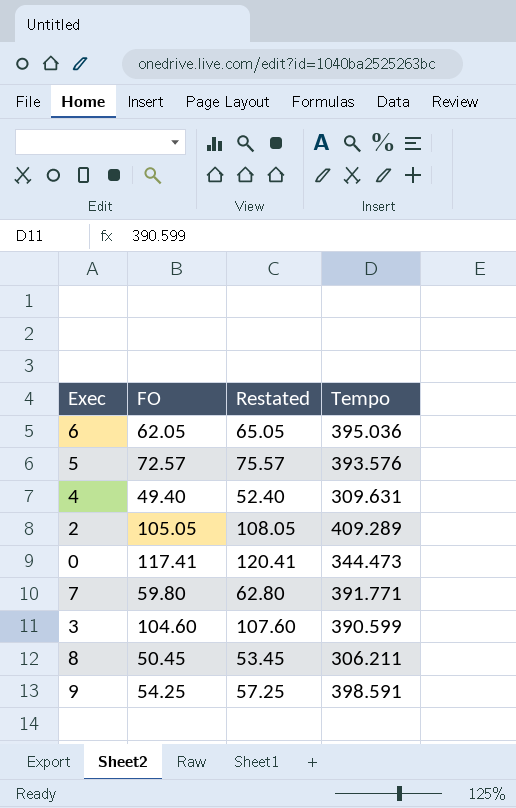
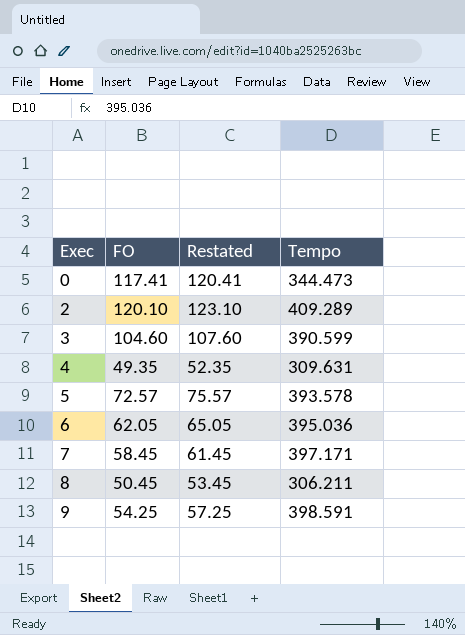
row order: none -> Exec ascending
2 | FO: 105.05 -> 120.10
2 | Restated: 108.05 -> 123.10
4 | FO: 49.40 -> 49.35
4 | Restated: 52.40 -> 52.35
5 | Tempo: 393.576 -> 393.578
7 | FO: 59.80 -> 58.45
7 | Restated: 62.80 -> 61.45
7 | Tempo: 391.771 -> 397.171

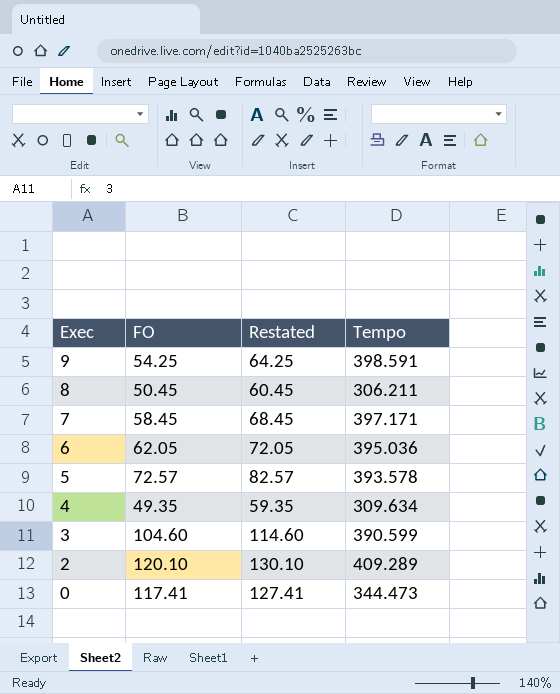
row order: Exec ascending -> Exec descending
column Restated | formula: [FO] + 3 -> [FO] + 10
4 | Tempo: 309.631 -> 309.634

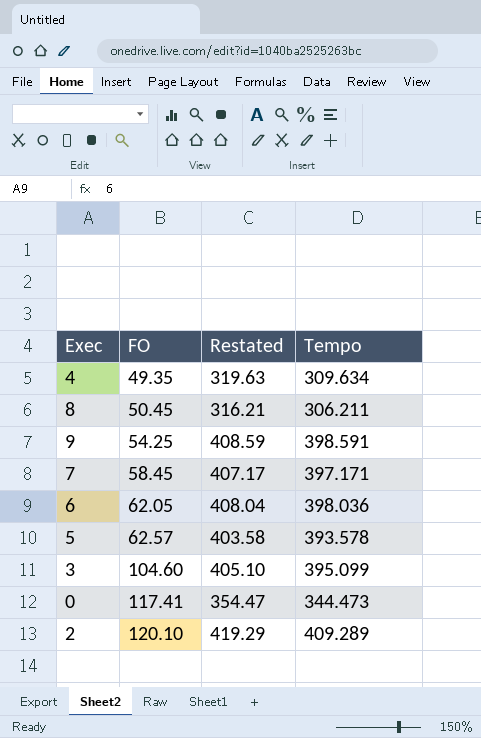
row order: Exec descending -> FO ascending
column Restated | formula: [FO] + 10 -> [Tempo] + 10
6 | Tempo: 395.036 -> 398.036
5 | FO: 72.57 -> 62.57
3 | Tempo: 390.599 -> 395.099

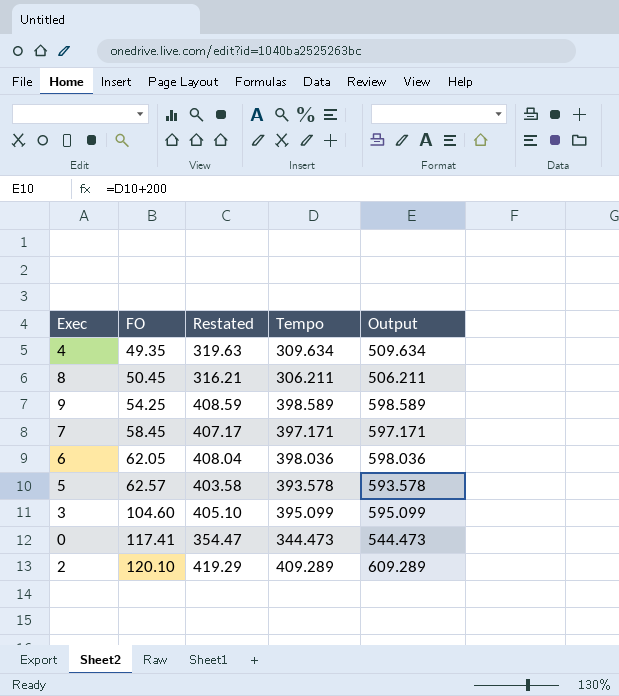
column Output | formula: none -> [Tempo] + 200
9 | Tempo: 398.591 -> 398.589

